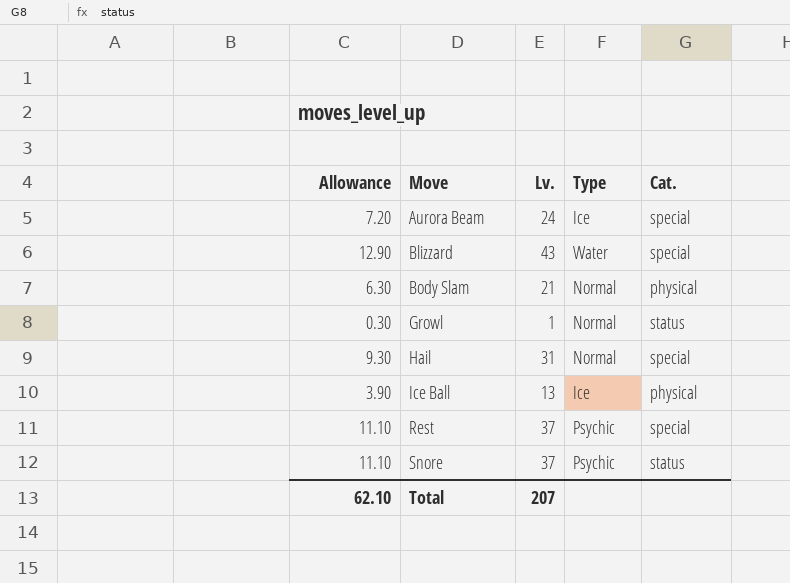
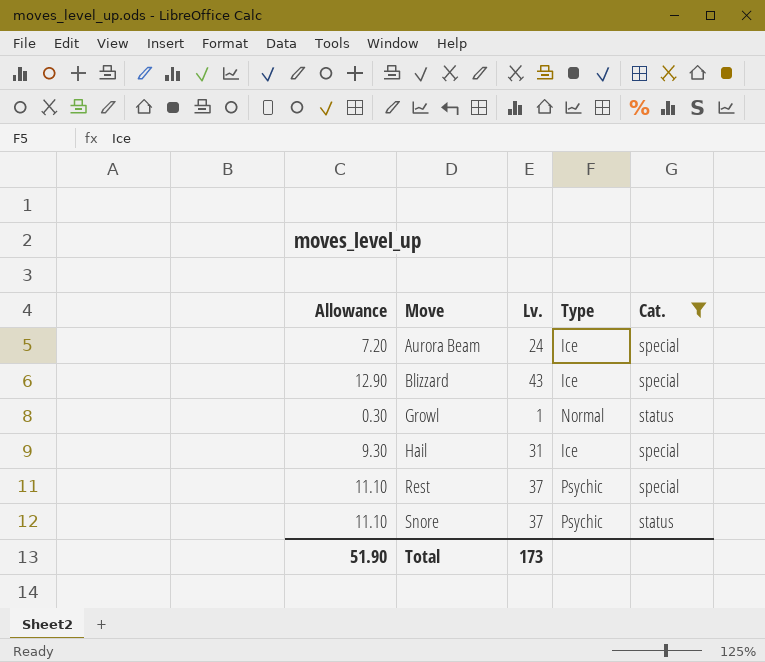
filter: none -> Cat. != physical
Blizzard | Type: Water -> Ice
Hail | Type: Normal -> Ice
Total | Allowance: 62.10 -> 51.90
Total | Lv.: 207 -> 173

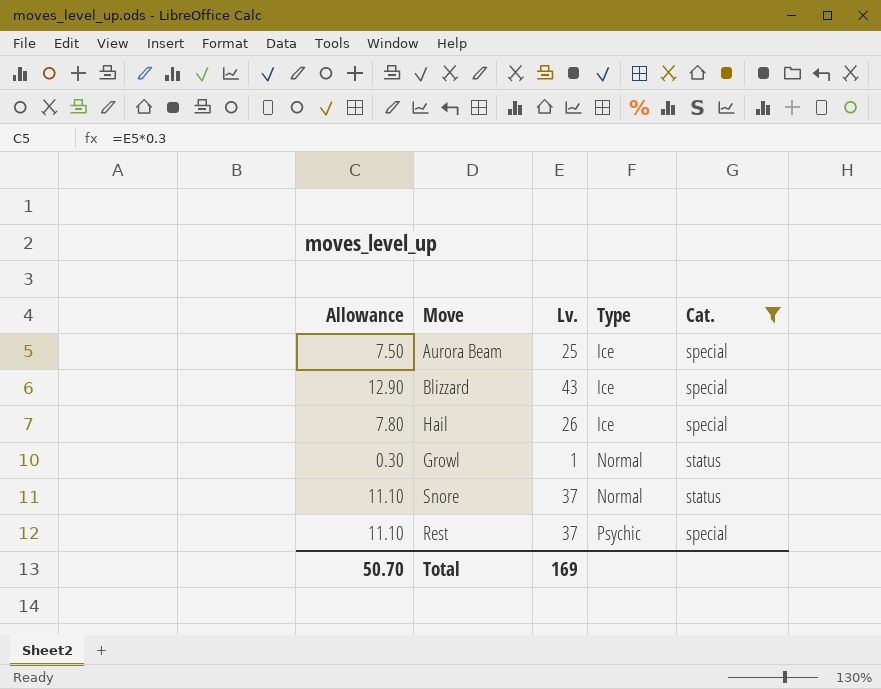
row order: Move ascending -> Type ascending
Aurora Beam | Allowance: 7.20 -> 7.50
Aurora Beam | Lv.: 24 -> 25
Hail | Allowance: 9.30 -> 7.80
Hail | Lv.: 31 -> 26
Snore | Type: Psychic -> Normal
Total | Allowance: 51.90 -> 50.70
Total | Lv.: 173 -> 169

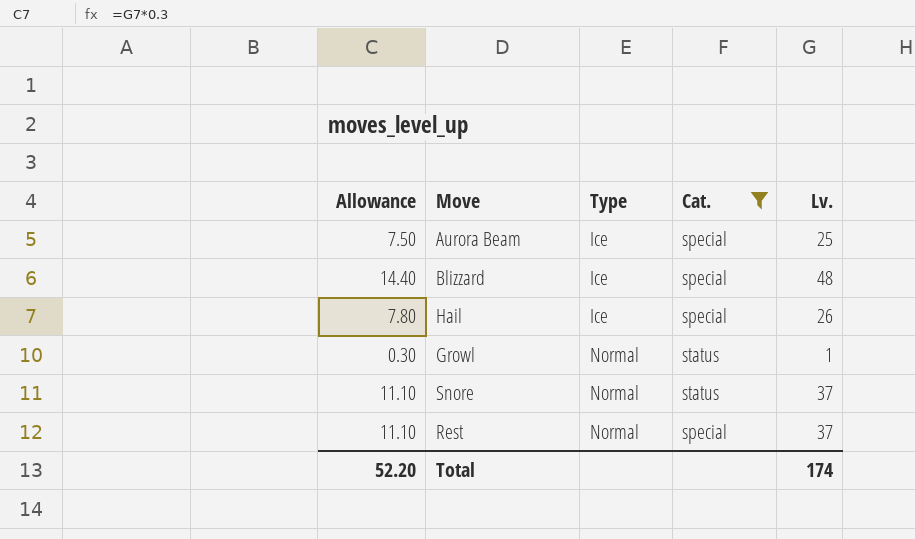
column Lv. | position: 3 -> 5
Blizzard | Allowance: 12.90 -> 14.40
Blizzard | Lv.: 43 -> 48
Rest | Type: Psychic -> Normal
Total | Allowance: 50.70 -> 52.20
Total | Lv.: 169 -> 174

